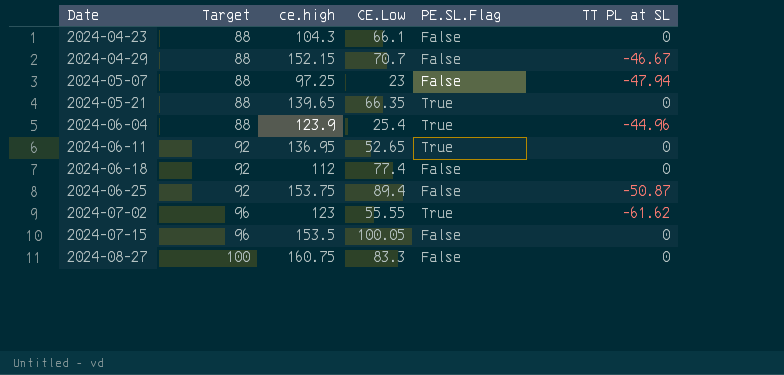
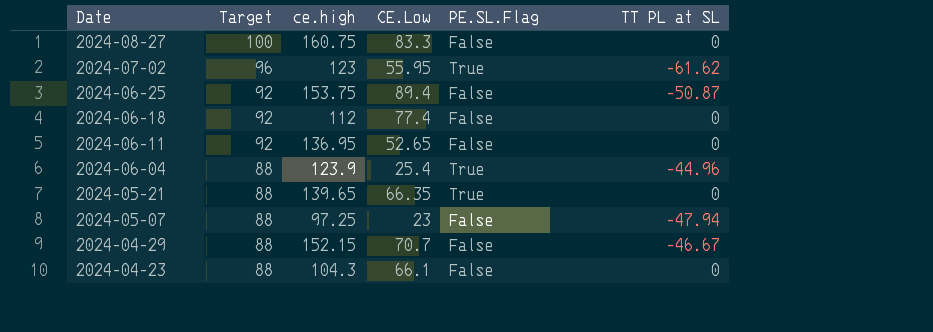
row order: Date ascending -> Date descending
row 2024-07-15: 96 | 153.5 | 100.05 | False | 0 -> none
2024-07-02 | CE.Low: 55.55 -> 55.95
2024-06-11 | PE.SL.Flag: True -> False

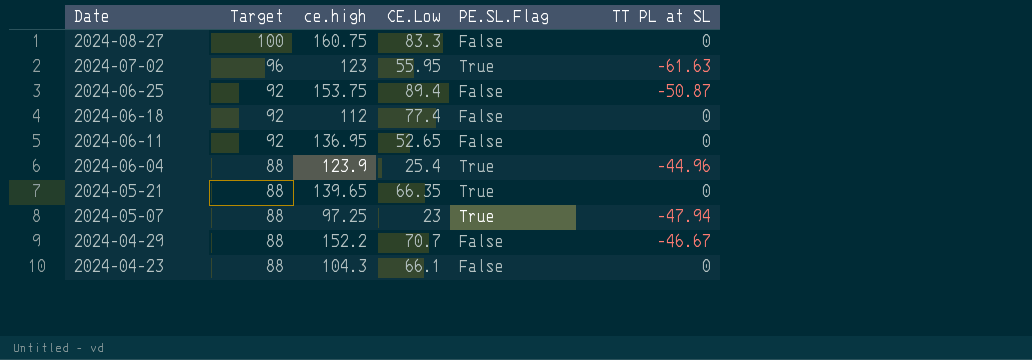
2024-07-02 | TT PL at SL: -61.62 -> -61.63
2024-05-07 | PE.SL.Flag: False -> True
2024-04-29 | ce.high: 152.15 -> 152.2

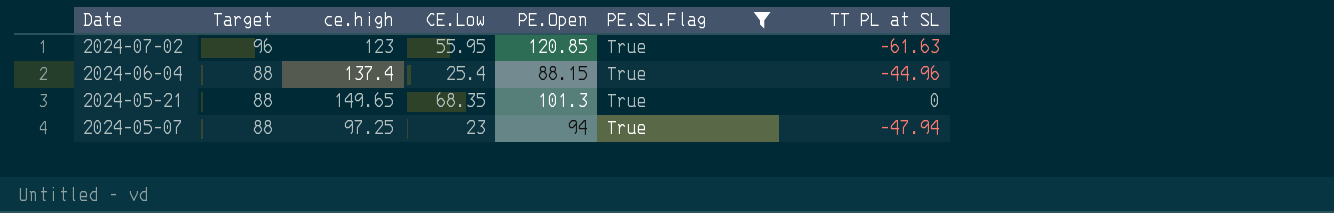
filter: none -> PE.SL.Flag = True
column PE.Open | position: none -> 5
2024-06-04 | ce.high: 123.9 -> 137.4
2024-05-21 | ce.high: 139.65 -> 149.65
2024-05-21 | CE.Low: 66.35 -> 68.35

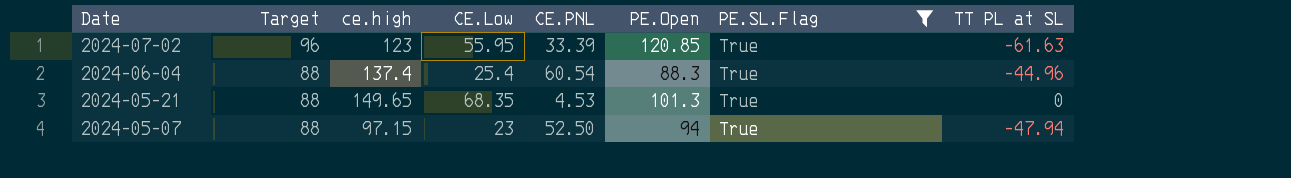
column CE.PNL | position: none -> 5
2024-06-04 | PE.Open: 88.15 -> 88.3
2024-05-07 | ce.high: 97.25 -> 97.15

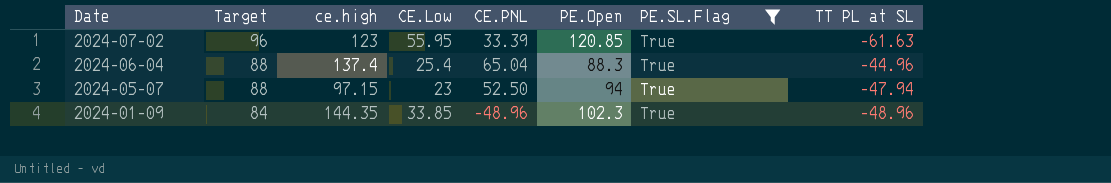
row 2024-05-21: 88 | 149.65 | 68.35 | 4.53 | 101.3 | True | 0 -> none
2024-06-04 | CE.PNL: 60.54 -> 65.04
row 2024-01-09: none -> 84 | 144.35 | 33.85 | -48.96 | 102.3 | True | -48.96

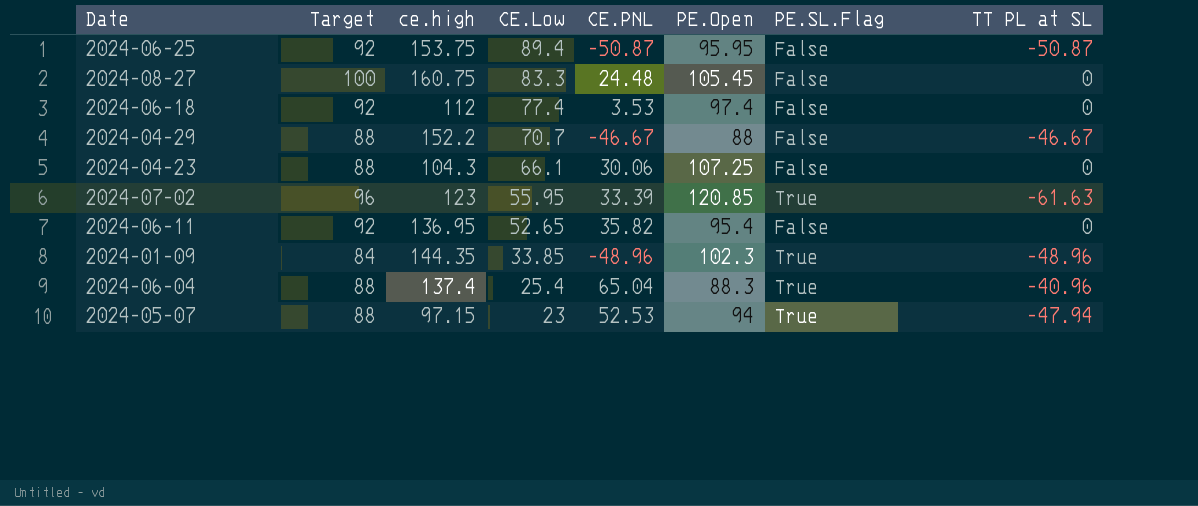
filter: PE.SL.Flag = True -> none
row order: Date descending -> CE.Low descending
2024-06-04 | TT PL at SL: -44.96 -> -40.96
2024-05-07 | CE.PNL: 52.50 -> 52.53

